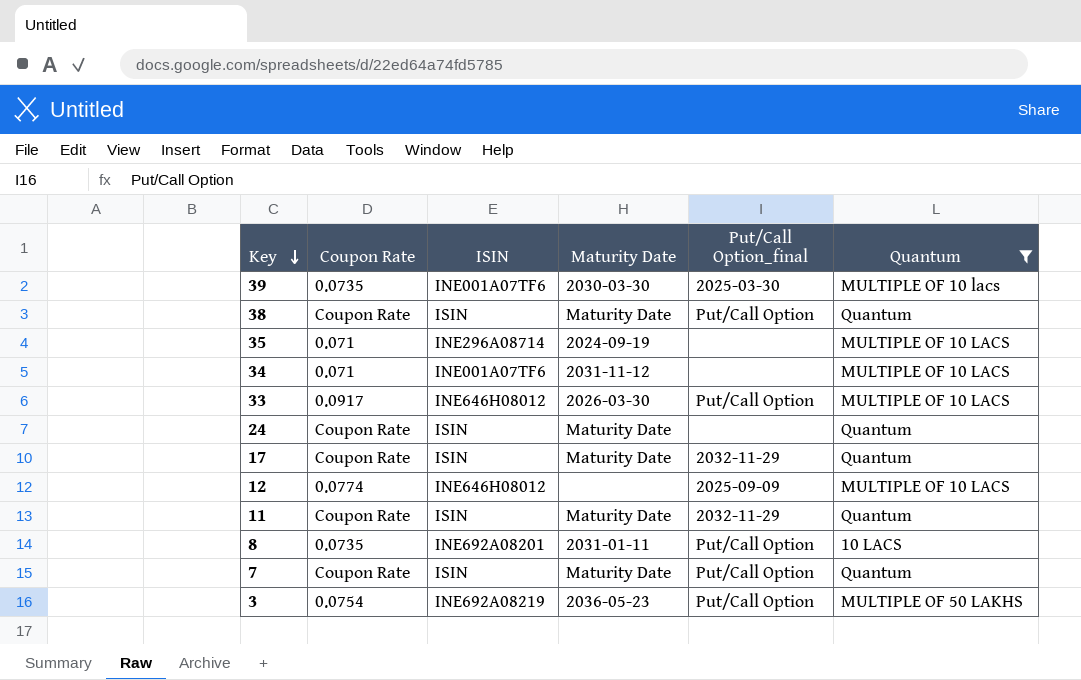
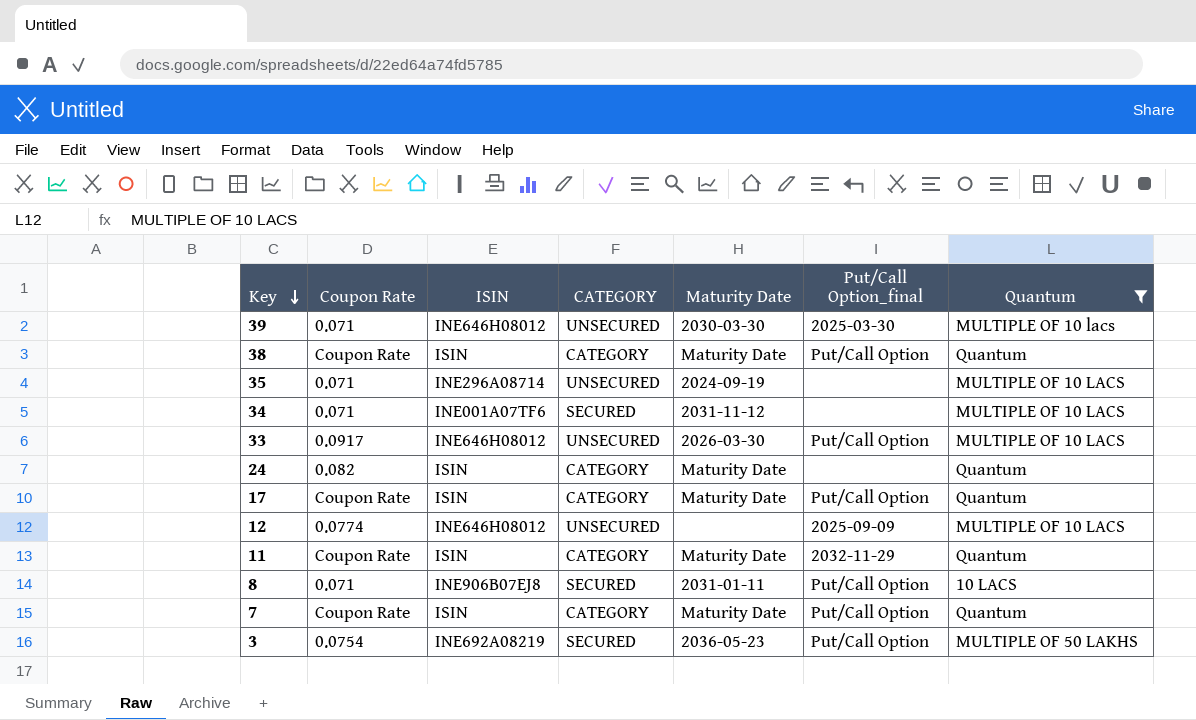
column CATEGORY | position: none -> 4
39 | Coupon Rate: 0.0735 -> 0.071
39 | ISIN: INE001A07TF6 -> INE646H08012
24 | Coupon Rate: Coupon Rate -> 0.082
17 | Put/Call Option_final: 2032-11-29 -> Put/Call Option
8 | Coupon Rate: 0.0735 -> 0.071
8 | ISIN: INE692A08201 -> INE906B07EJ8

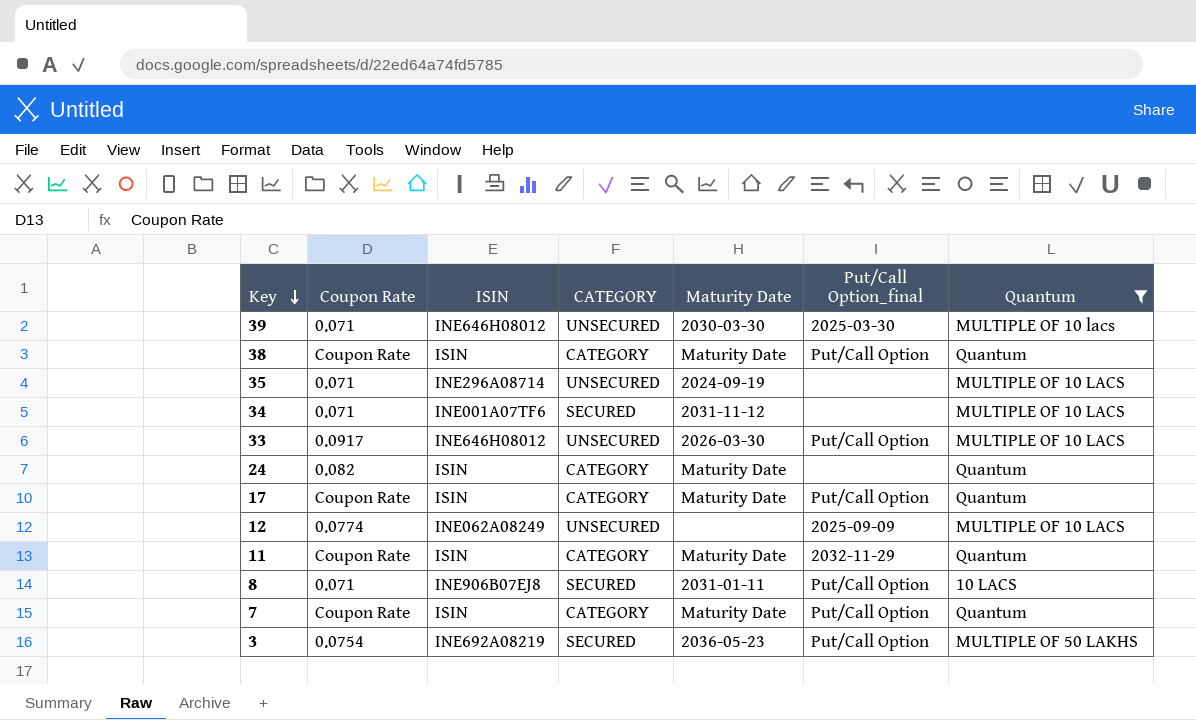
12 | ISIN: INE646H08012 -> INE062A08249

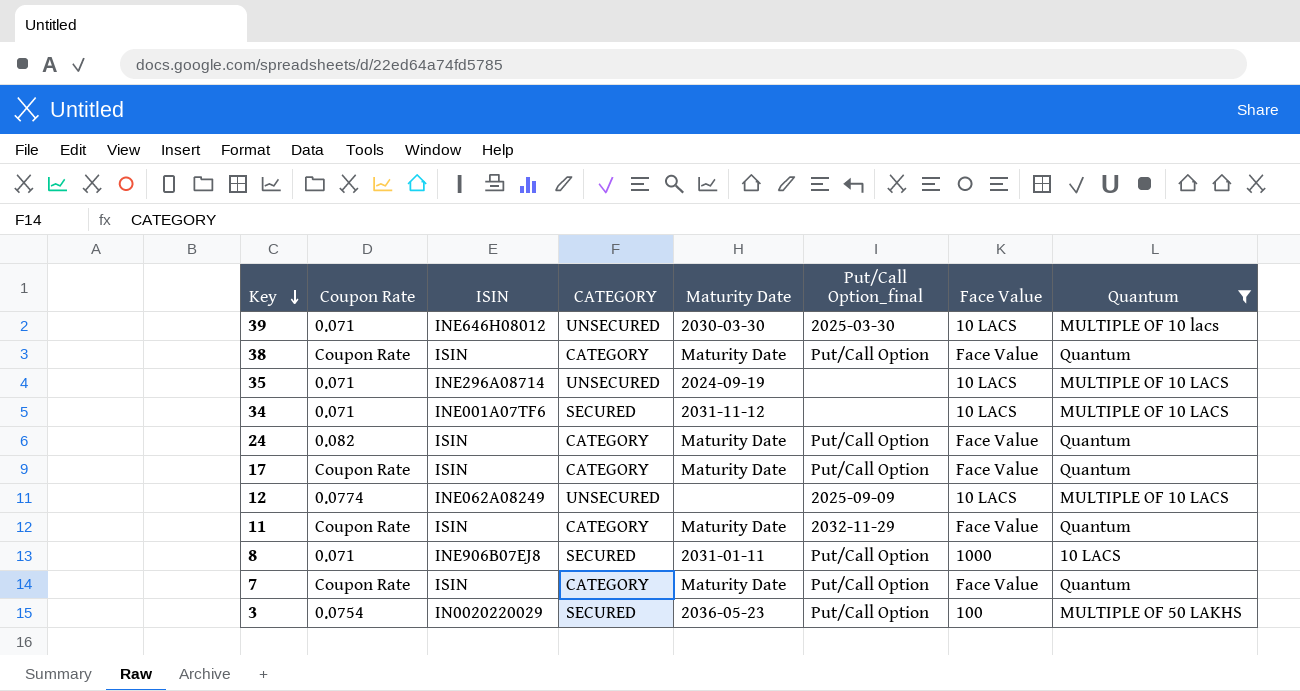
column Face Value | position: none -> 7
row 33: 0.0917 | INE646H08012 | UNSECURED | 2026-03-30 | Put/Call Option | MULTIPLE OF 10 LACS -> none
24 | Put/Call Option_final: none -> Put/Call Option
3 | ISIN: INE692A08219 -> IN0020220029

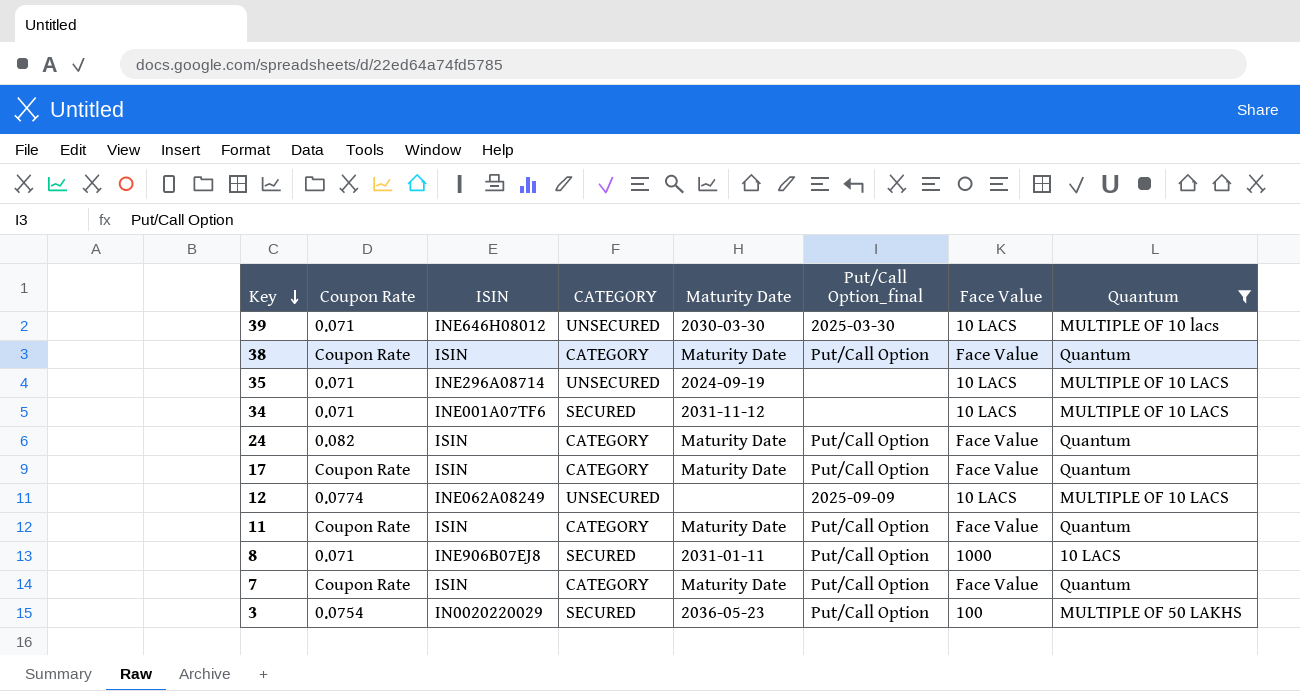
11 | Put/Call Option_final: 2032-11-29 -> Put/Call Option

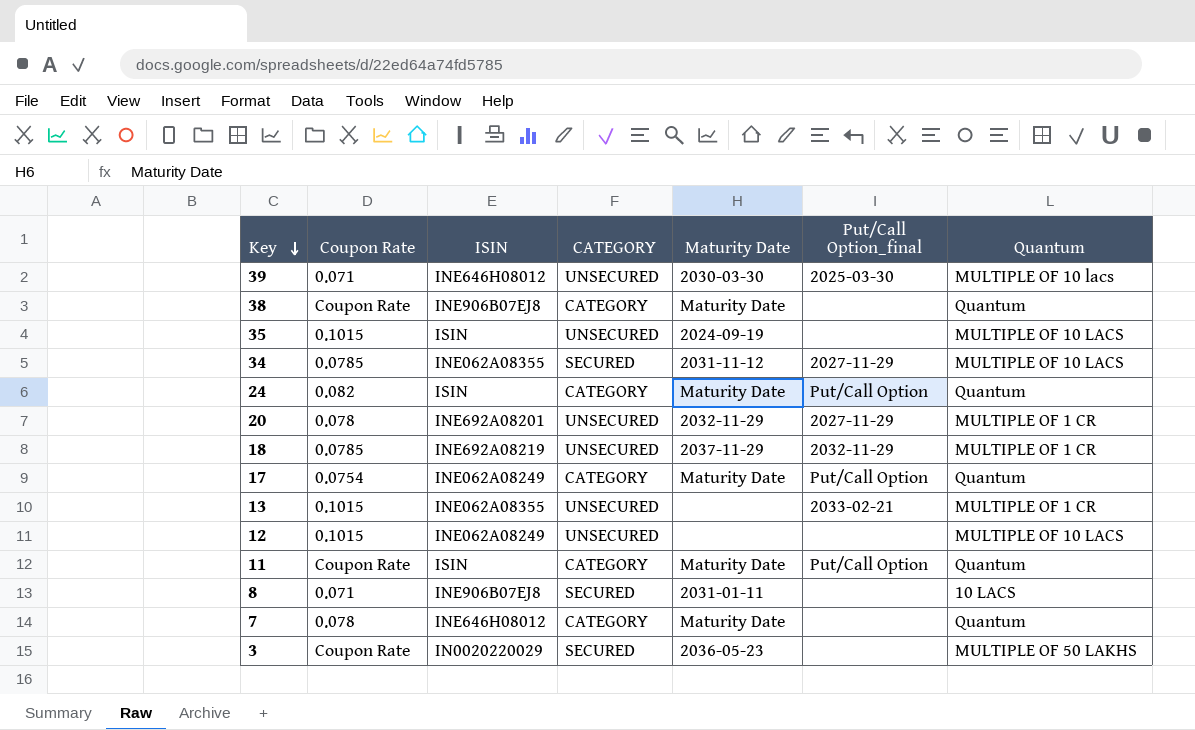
filter: Quantum != MULTIPLE OF 1 CR -> none
column Face Value | position: 7 -> none
38 | ISIN: ISIN -> INE906B07EJ8
38 | Put/Call Option_final: Put/Call Option -> none
35 | Coupon Rate: 0.071 -> 0.1015
35 | ISIN: INE296A08714 -> ISIN
34 | Coupon Rate: 0.071 -> 0.0785
34 | ISIN: INE001A07TF6 -> INE062A08355
34 | Put/Call Option_final: none -> 2027-11-29
17 | Coupon Rate: Coupon Rate -> 0.0754
17 | ISIN: ISIN -> INE062A08249
12 | Coupon Rate: 0.0774 -> 0.1015
12 | Put/Call Option_final: 2025-09-09 -> none
8 | Put/Call Option_final: Put/Call Option -> none
7 | Coupon Rate: Coupon Rate -> 0.078
7 | ISIN: ISIN -> INE646H08012
7 | Put/Call Option_final: Put/Call Option -> none
3 | Coupon Rate: 0.0754 -> Coupon Rate
3 | Put/Call Option_final: Put/Call Option -> none

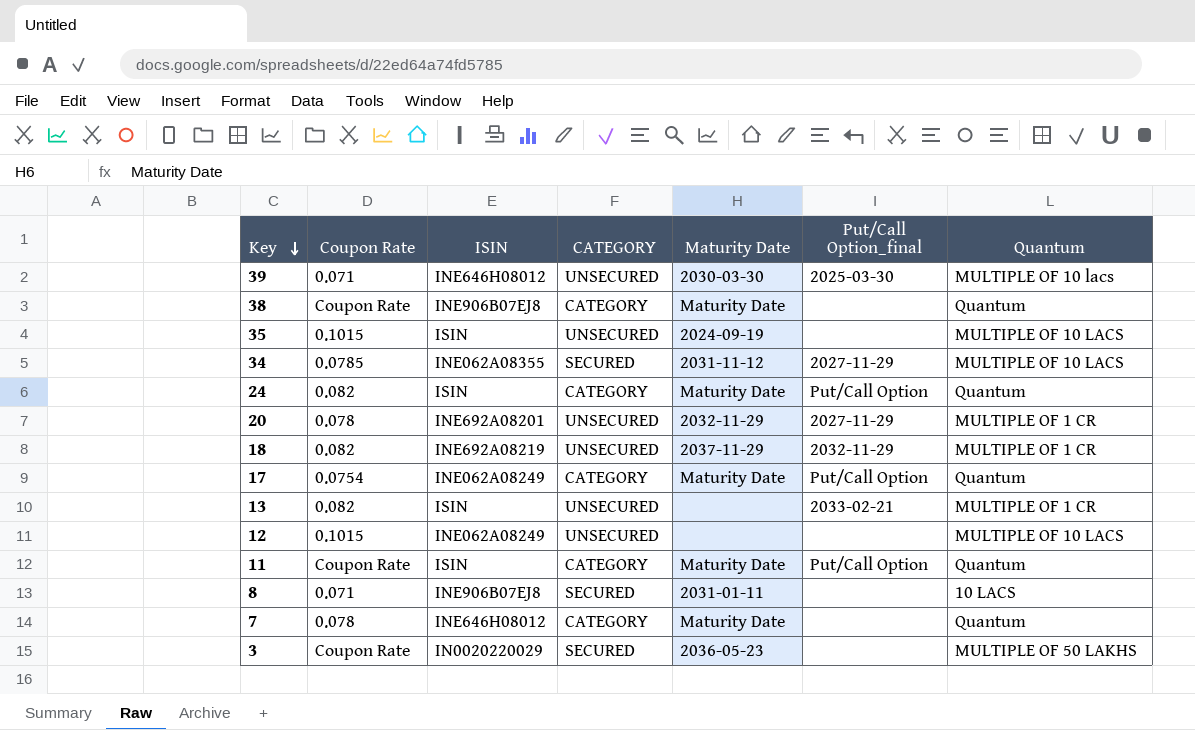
18 | Coupon Rate: 0.0785 -> 0.082
13 | Coupon Rate: 0.1015 -> 0.082
13 | ISIN: INE062A08355 -> ISIN

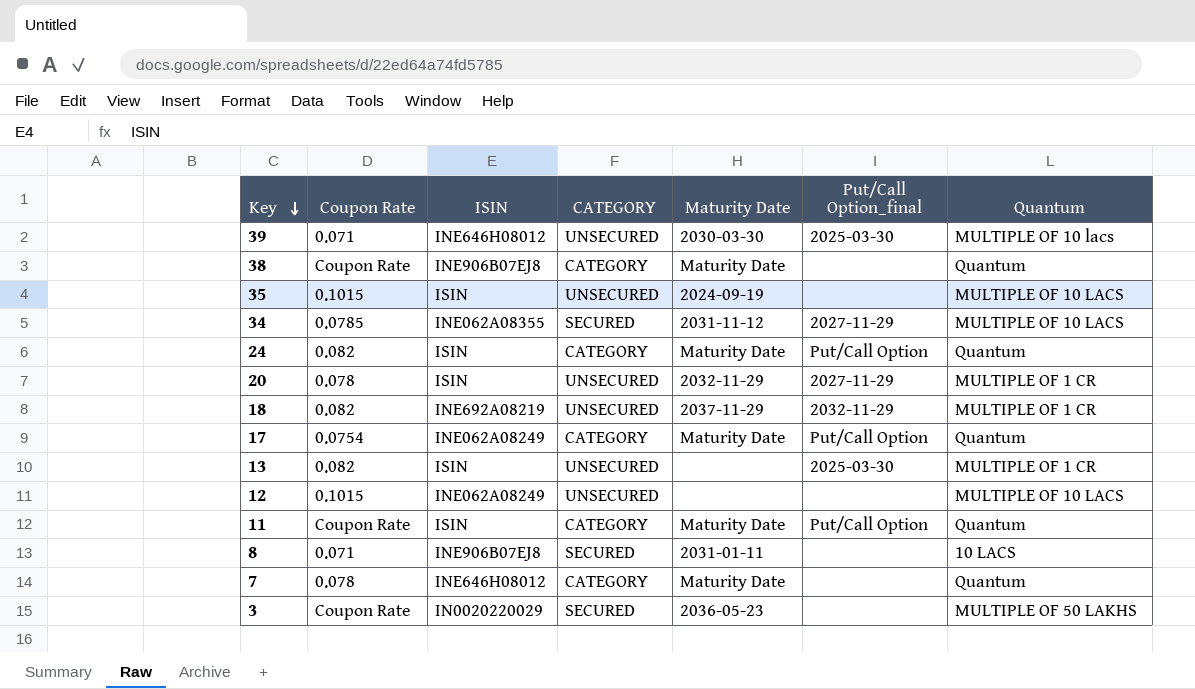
20 | ISIN: INE692A08201 -> ISIN
13 | Put/Call Option_final: 2033-02-21 -> 2025-03-30

